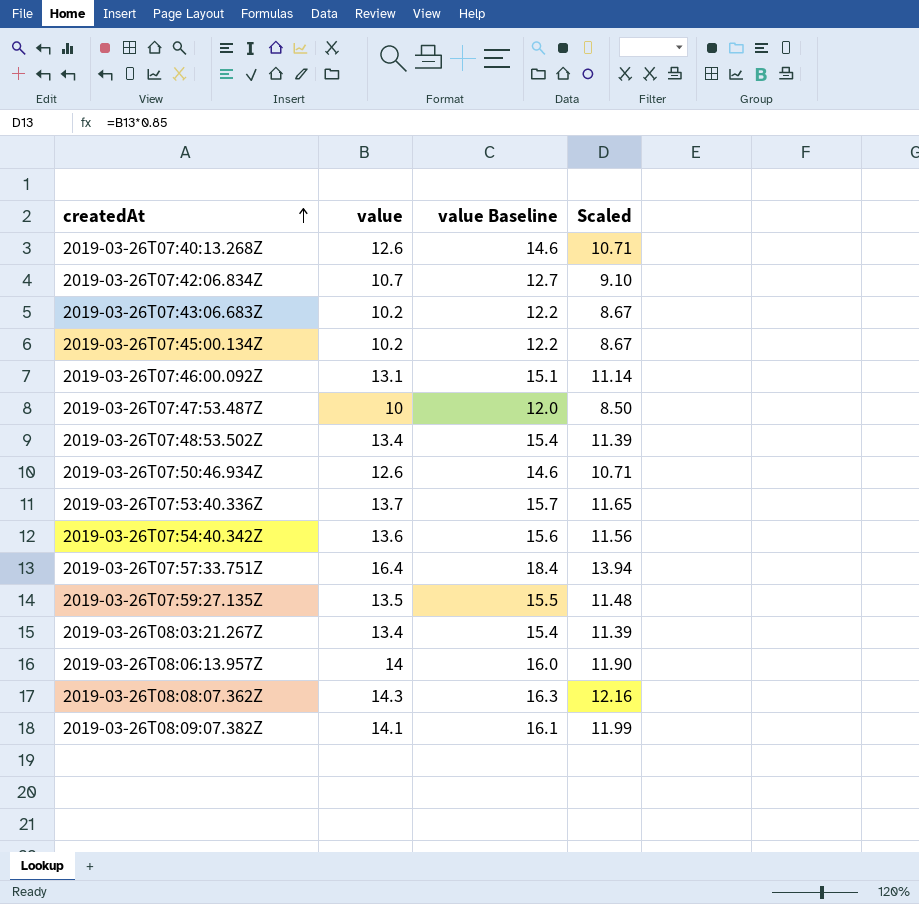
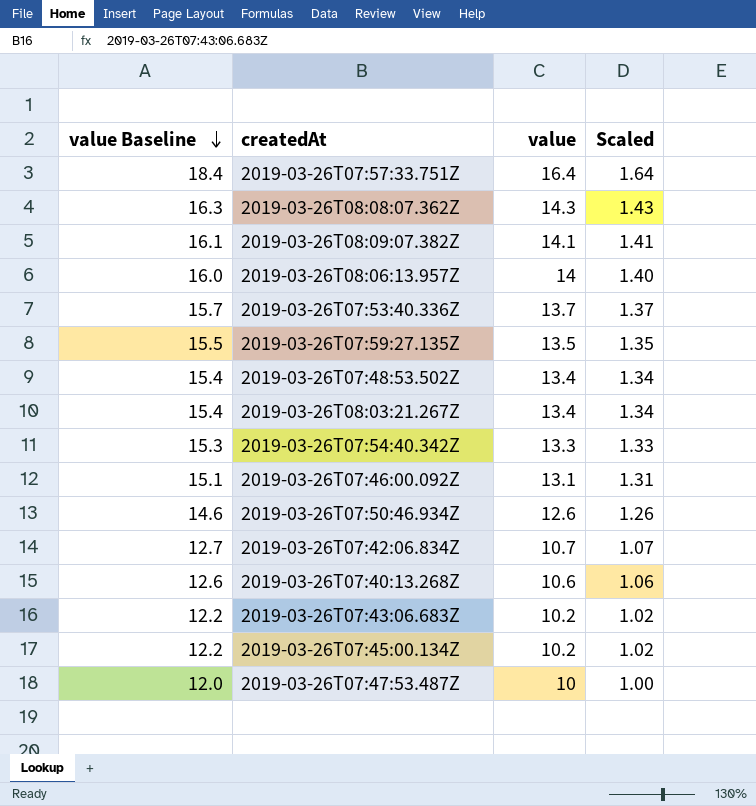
row order: createdAt ascending -> value Baseline descending
column value Baseline | position: 3 -> 1
column Scaled | formula: [value] * 0.85 -> [value] * 0.1
2019-03-26T07:54:40.342Z | value Baseline: 15.6 -> 15.3
2019-03-26T07:54:40.342Z | value: 13.6 -> 13.3
2019-03-26T07:40:13.268Z | value Baseline: 14.6 -> 12.6
2019-03-26T07:40:13.268Z | value: 12.6 -> 10.6

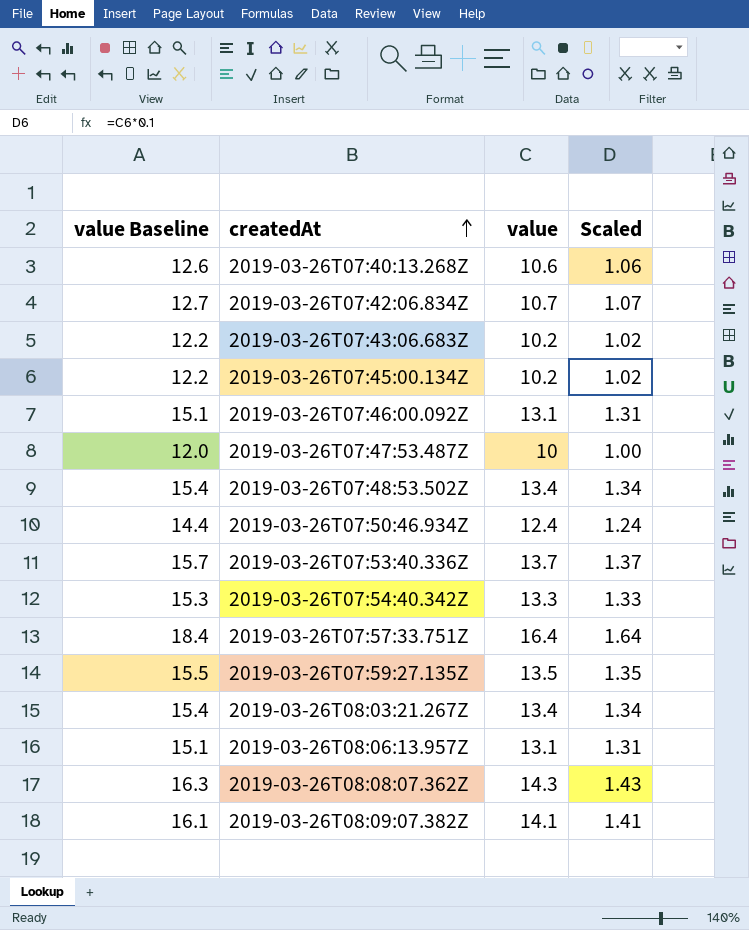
row order: value Baseline descending -> createdAt ascending
2019-03-26T07:50:46.934Z | value Baseline: 14.6 -> 14.4
2019-03-26T07:50:46.934Z | value: 12.6 -> 12.4
2019-03-26T07:50:46.934Z | Scaled: 1.26 -> 1.24
2019-03-26T08:06:13.957Z | value Baseline: 16.0 -> 15.1
2019-03-26T08:06:13.957Z | value: 14 -> 13.1
2019-03-26T08:06:13.957Z | Scaled: 1.40 -> 1.31

